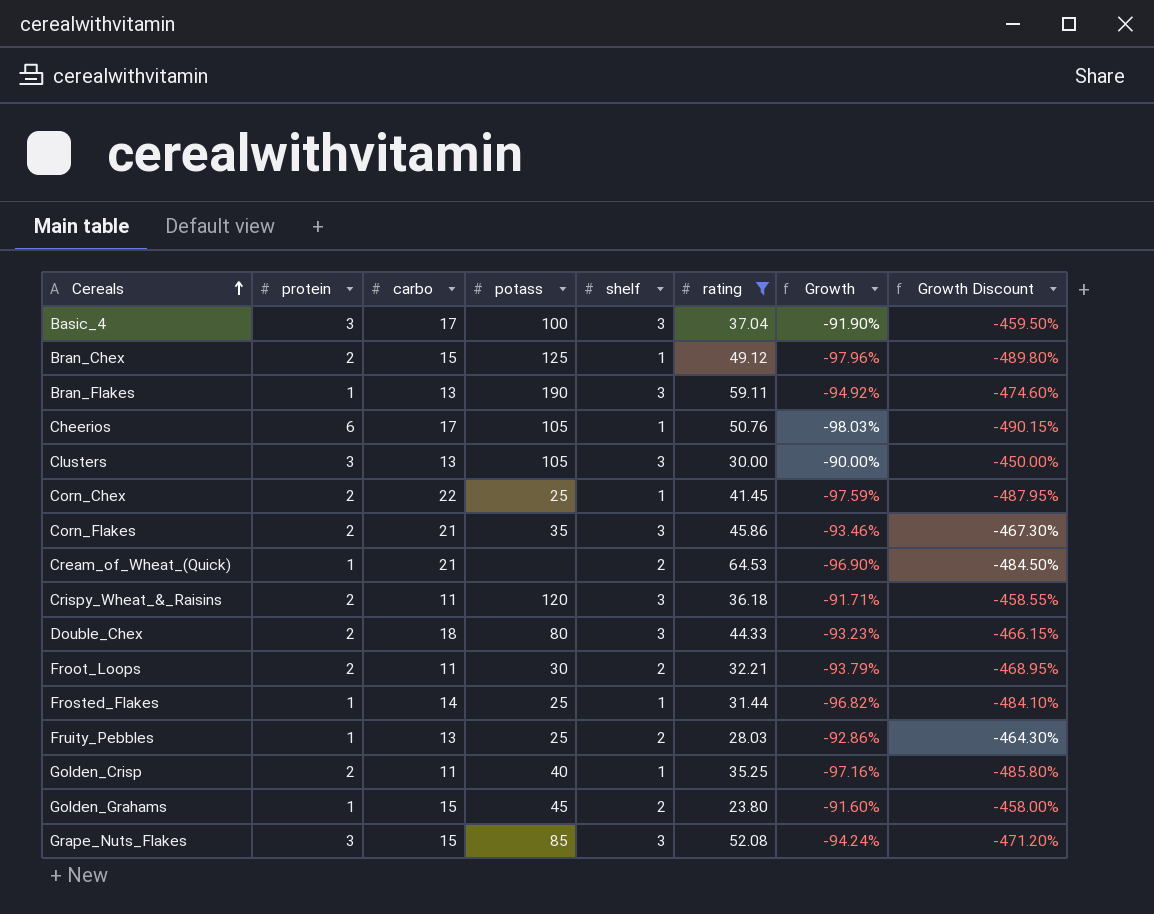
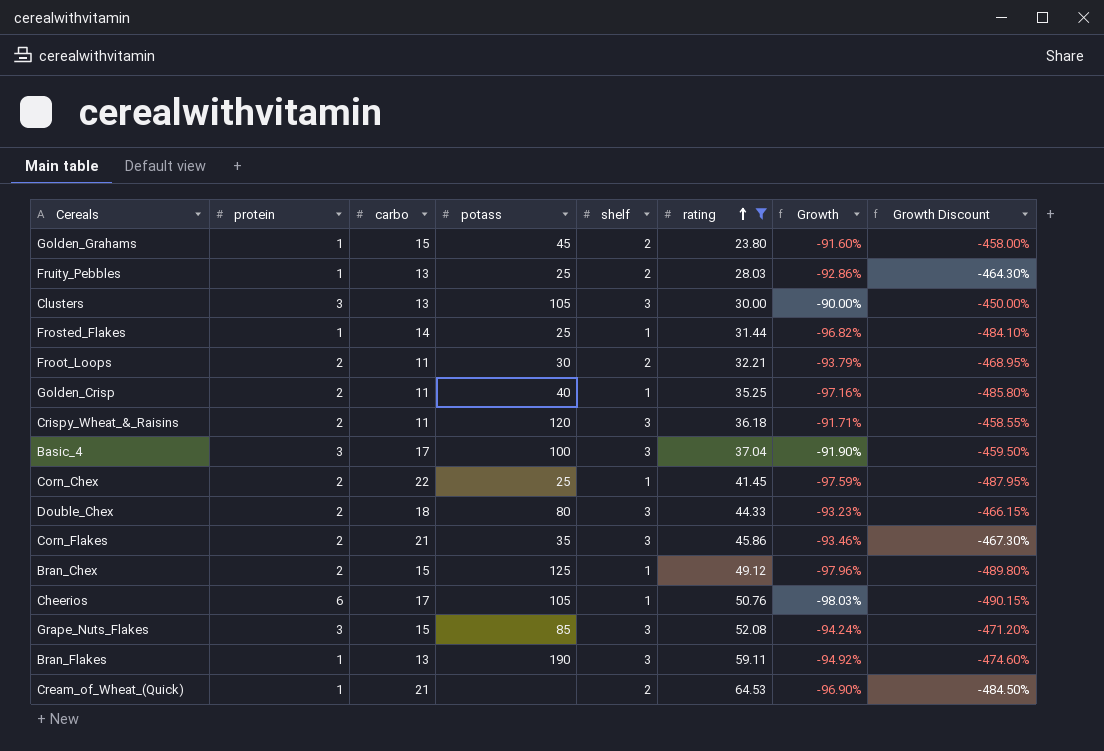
row order: Cereals ascending -> rating ascending

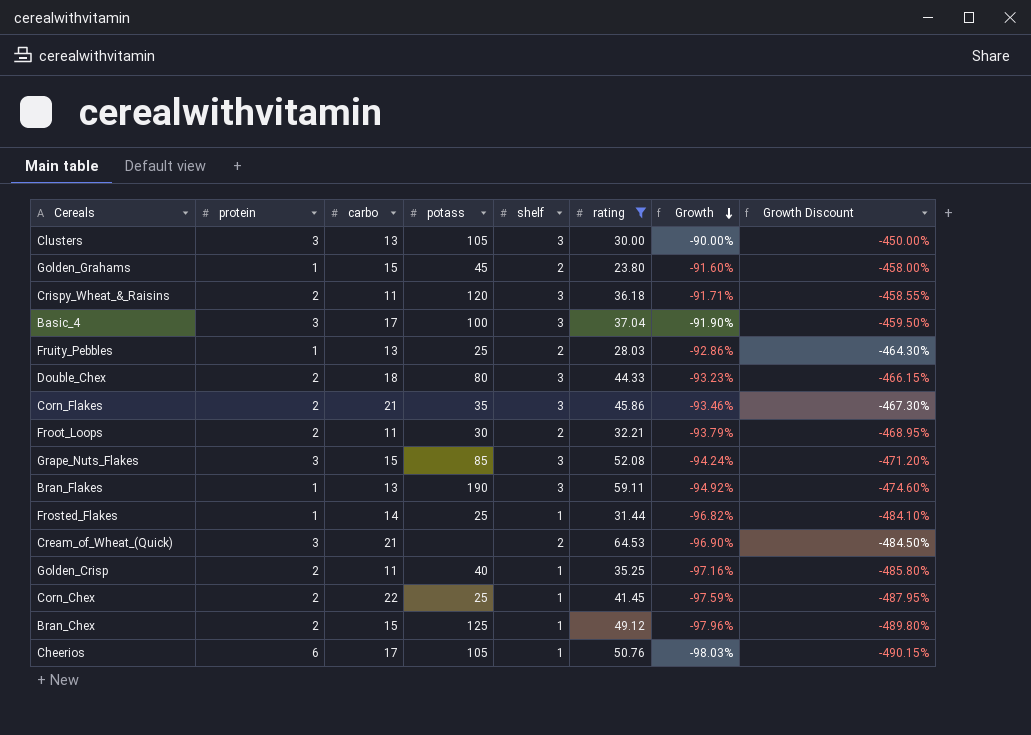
row order: rating ascending -> Growth descending
Cream_of_Wheat_(Quick) | protein: 1 -> 3

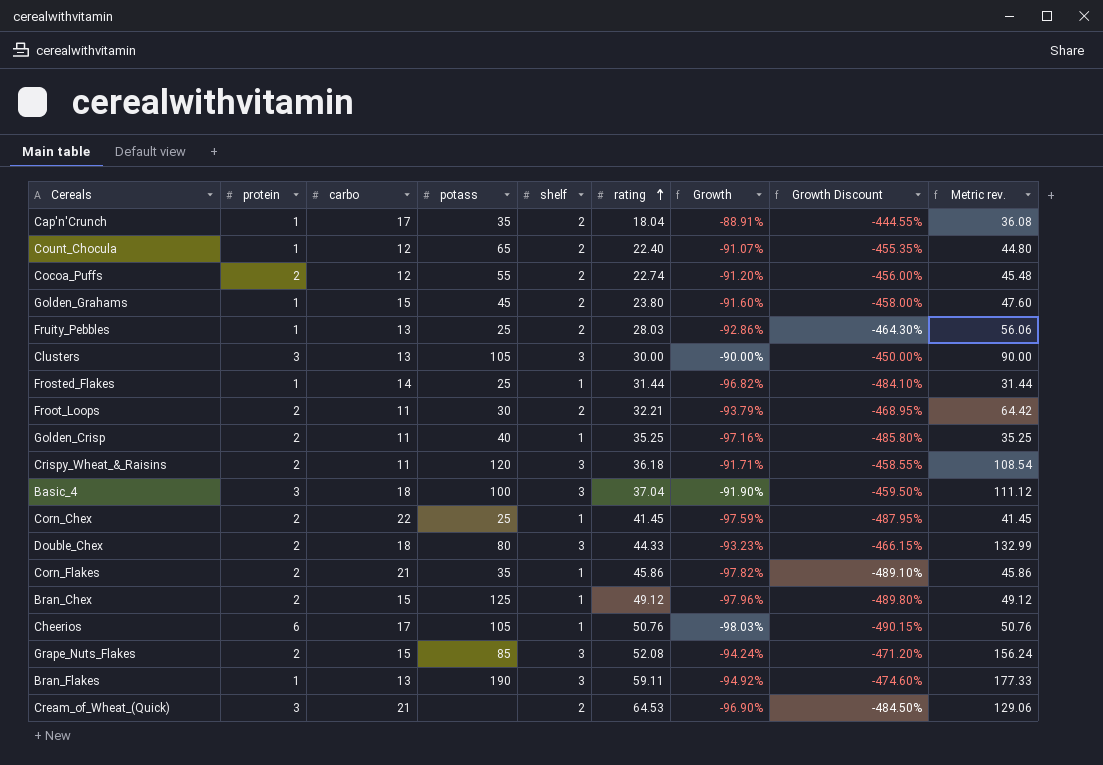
filter: rating >= 23.80 -> none
row order: Growth descending -> rating ascending
column Metric rev. | formula: none -> [shelf] * [rating]
Basic_4 | carbo: 17 -> 18
Corn_Flakes | shelf: 3 -> 1
Corn_Flakes | Growth: -93.46% -> -97.82%
Corn_Flakes | Growth Discount: -467.30% -> -489.10%
Grape_Nuts_Flakes | protein: 3 -> 2

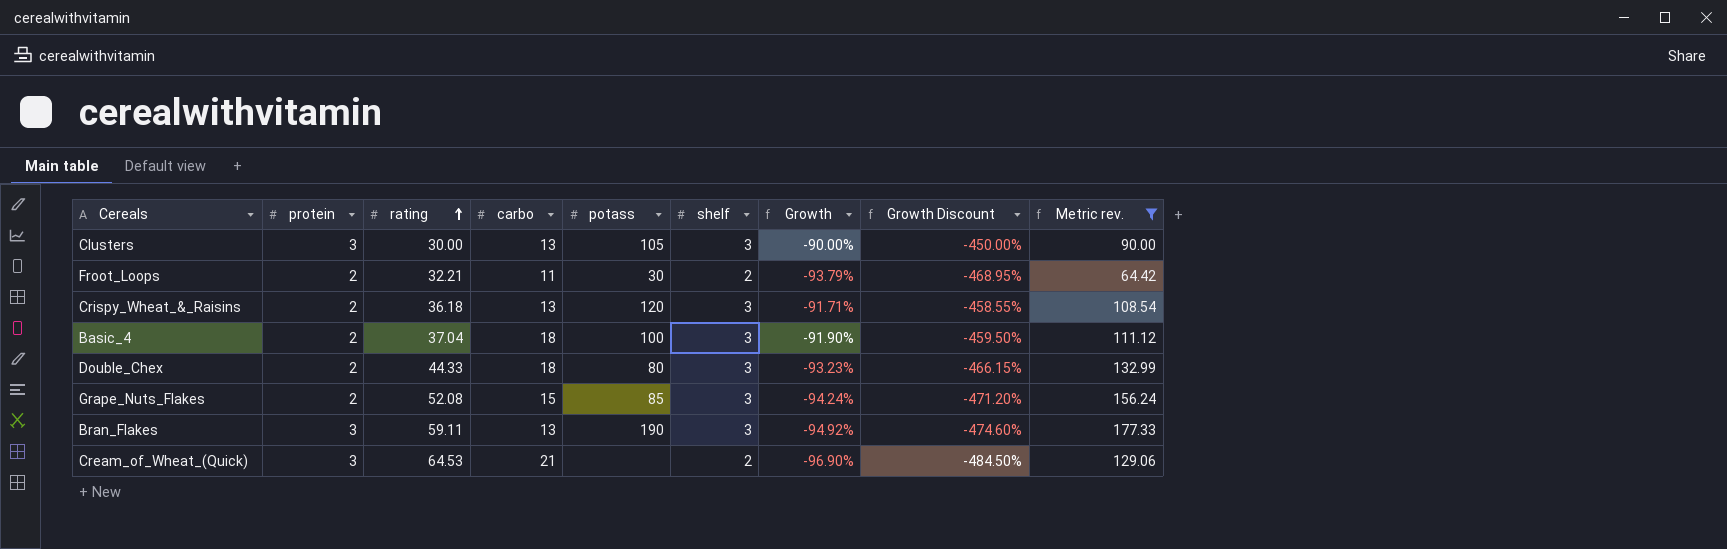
filter: none -> Metric rev. >= 64.42
column rating | position: 6 -> 3
Crispy_Wheat_&_Raisins | carbo: 11 -> 13
Basic_4 | protein: 3 -> 2
Bran_Flakes | protein: 1 -> 3

